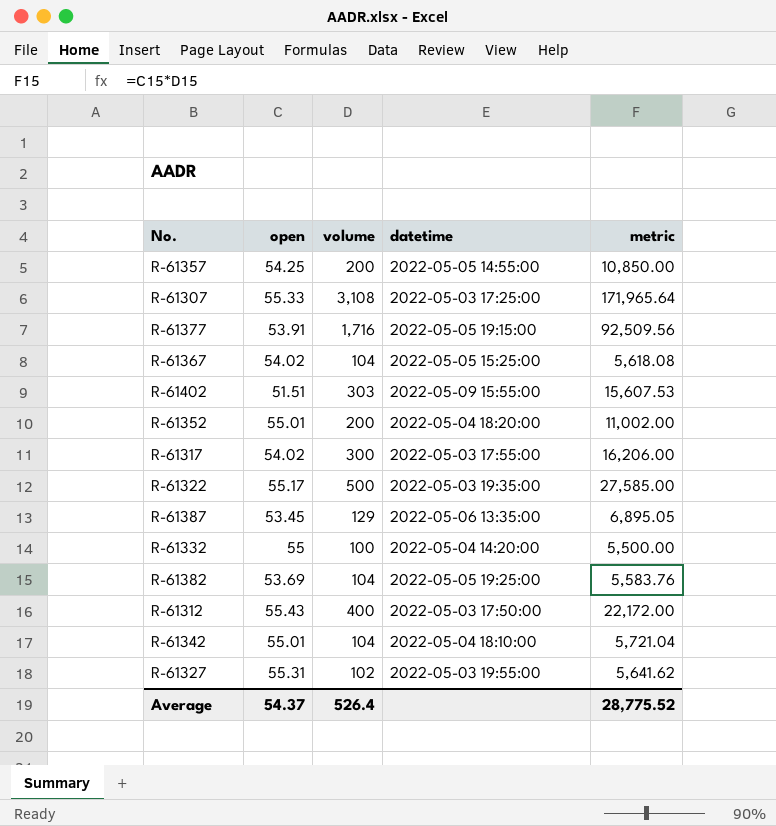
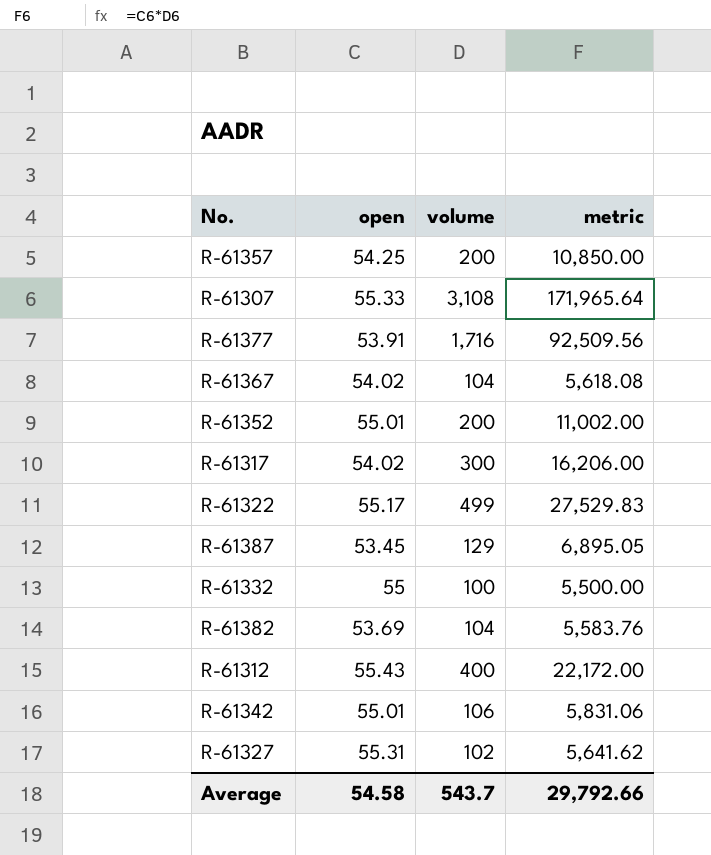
column datetime | position: 4 -> none
row R-61402: 51.51 | 303 | 2022-05-09 15:55:00 | 15,607.53 -> none
R-61322 | volume: 500 -> 499
R-61322 | metric: 27,585.00 -> 27,529.83
R-61342 | volume: 104 -> 106
R-61342 | metric: 5,721.04 -> 5,831.06
Average | open: 54.37 -> 54.58
Average | volume: 526.4 -> 543.7
Average | metric: 28,775.52 -> 29,792.66

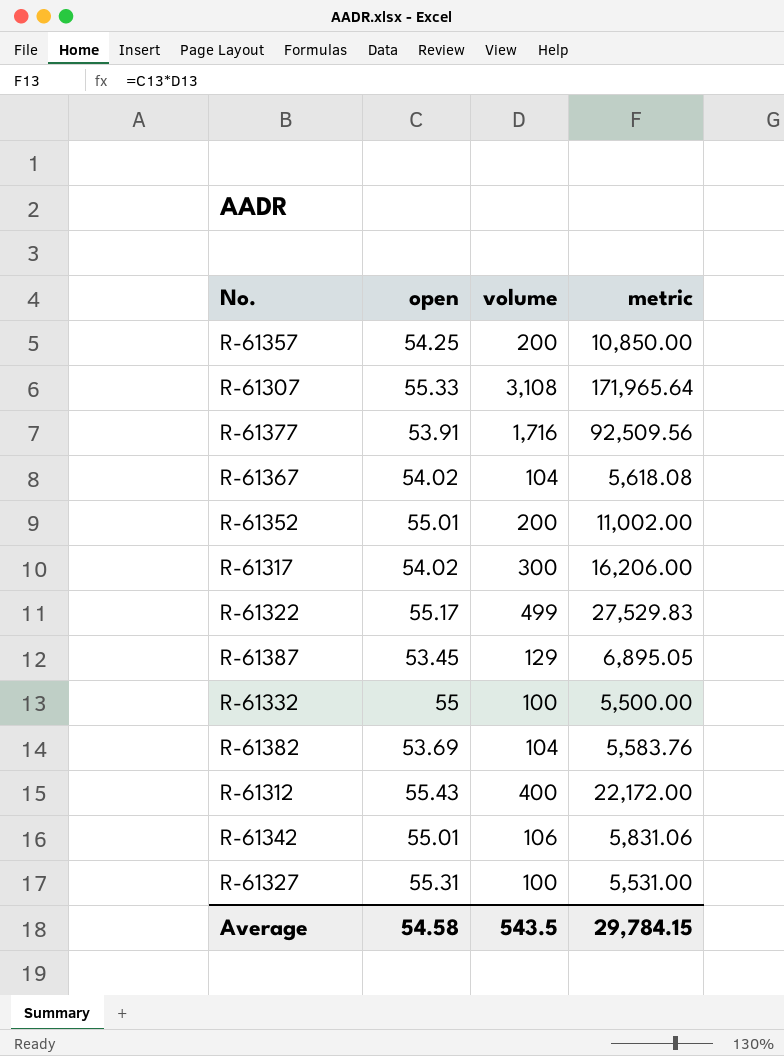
R-61327 | volume: 102 -> 100
R-61327 | metric: 5,641.62 -> 5,531.00
Average | volume: 543.7 -> 543.5
Average | metric: 29,792.66 -> 29,784.15

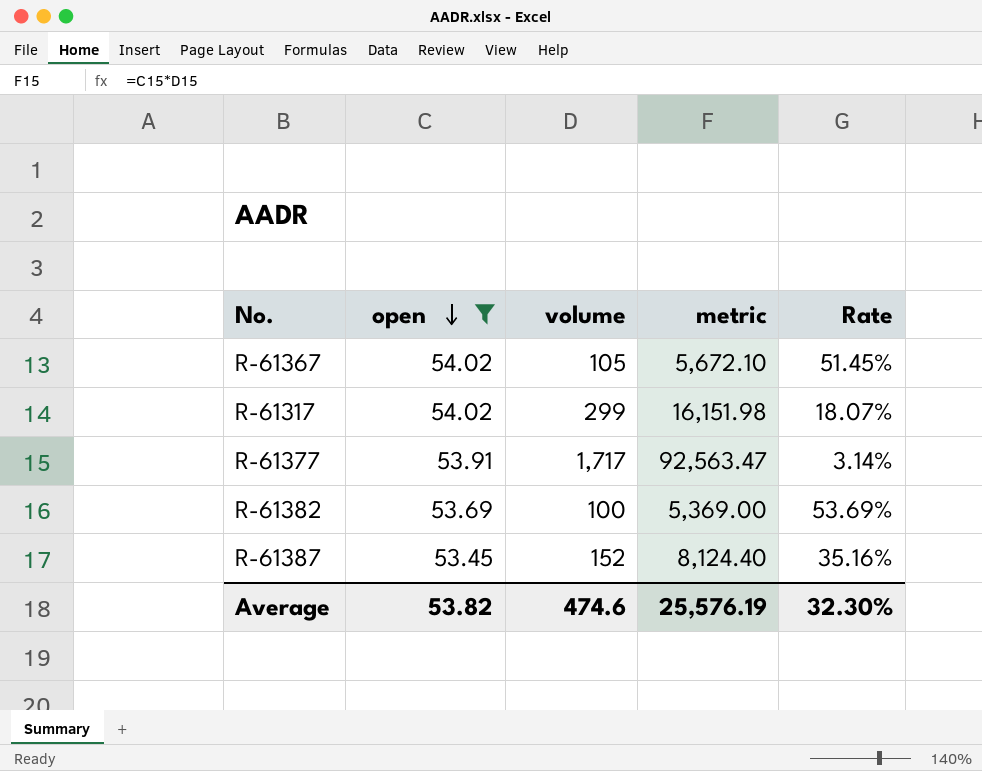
filter: none -> open <= 54.02
row order: none -> open descending
column Rate | formula: none -> [open] / [volume]
R-61367 | volume: 104 -> 105
R-61367 | metric: 5,618.08 -> 5,672.10
R-61317 | volume: 300 -> 299
R-61317 | metric: 16,206.00 -> 16,151.98
R-61377 | volume: 1,716 -> 1,717
R-61377 | metric: 92,509.56 -> 92,563.47
R-61382 | volume: 104 -> 100
R-61382 | metric: 5,583.76 -> 5,369.00
R-61387 | volume: 129 -> 152
R-61387 | metric: 6,895.05 -> 8,124.40
Average | open: 54.58 -> 53.82
Average | volume: 543.5 -> 474.6
Average | metric: 29,784.15 -> 25,576.19

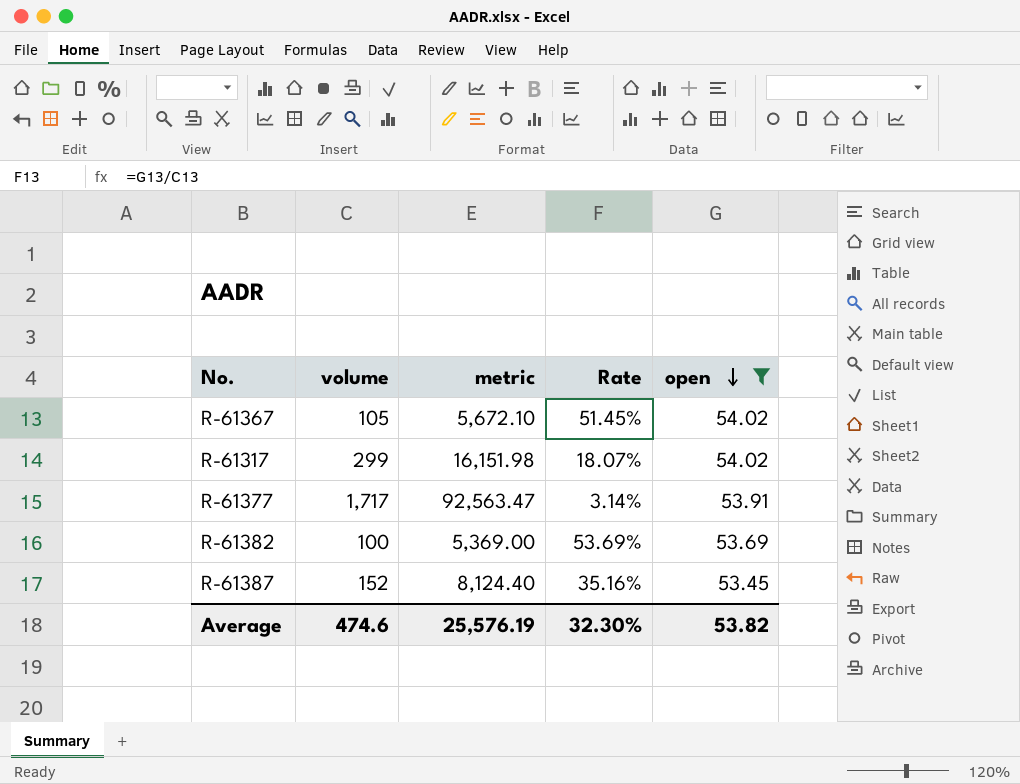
column open | position: 2 -> 5

